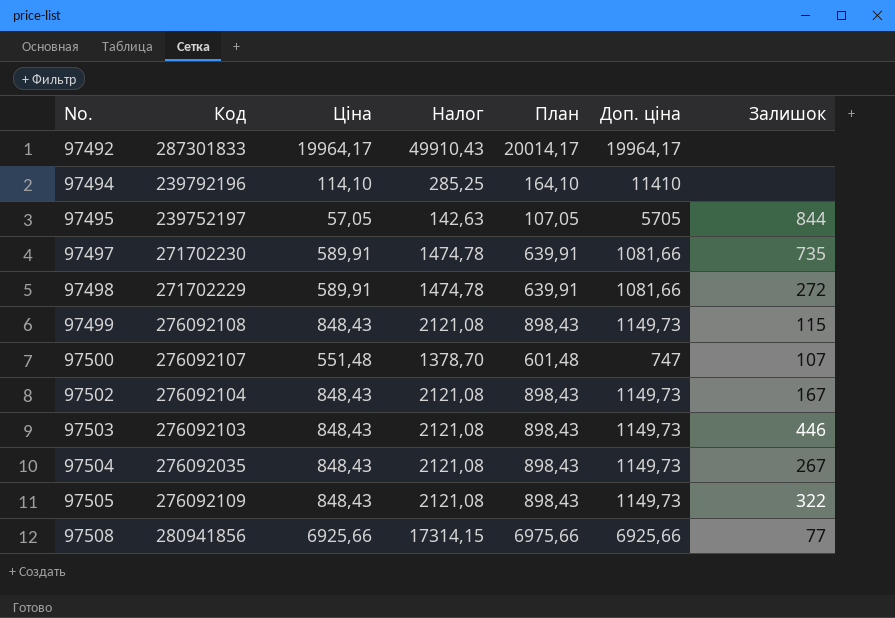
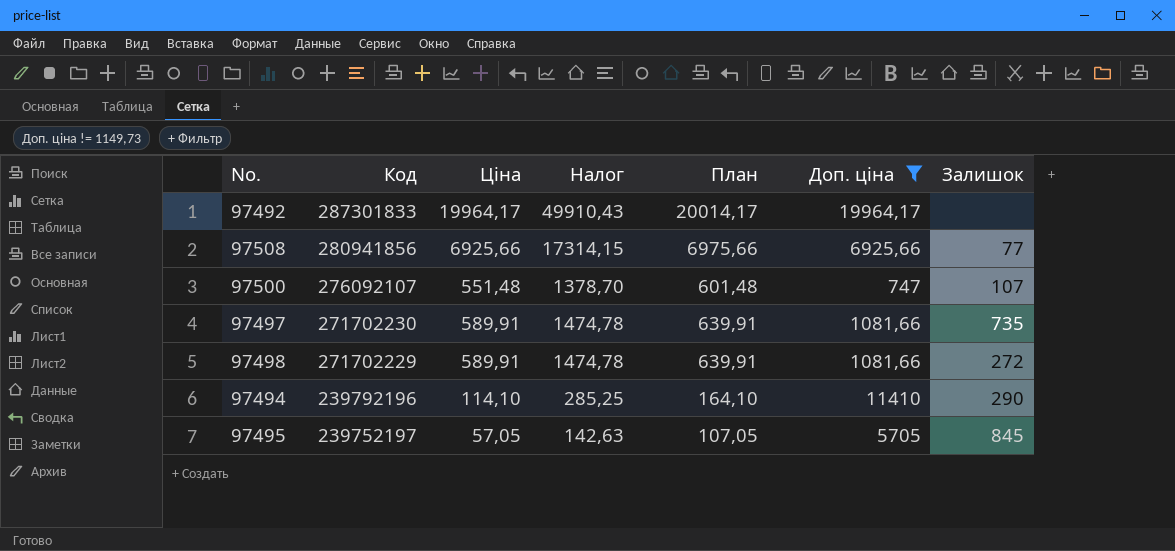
filter: none -> Доп. ціна != 1149,73
row order: No. ascending -> Код descending
97494 | Залишок: none -> 290
97495 | Залишок: 844 -> 845

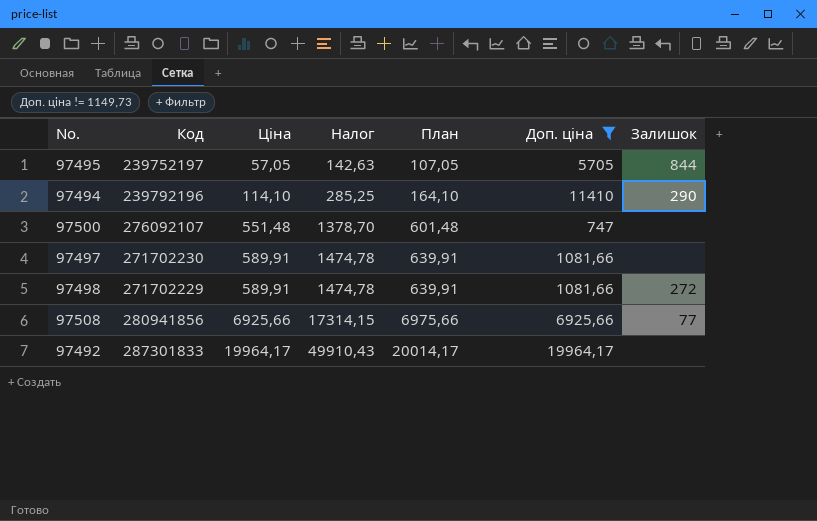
row order: Код descending -> Ціна ascending
97495 | Залишок: 845 -> 844
97500 | Залишок: 107 -> none
97497 | Залишок: 735 -> none

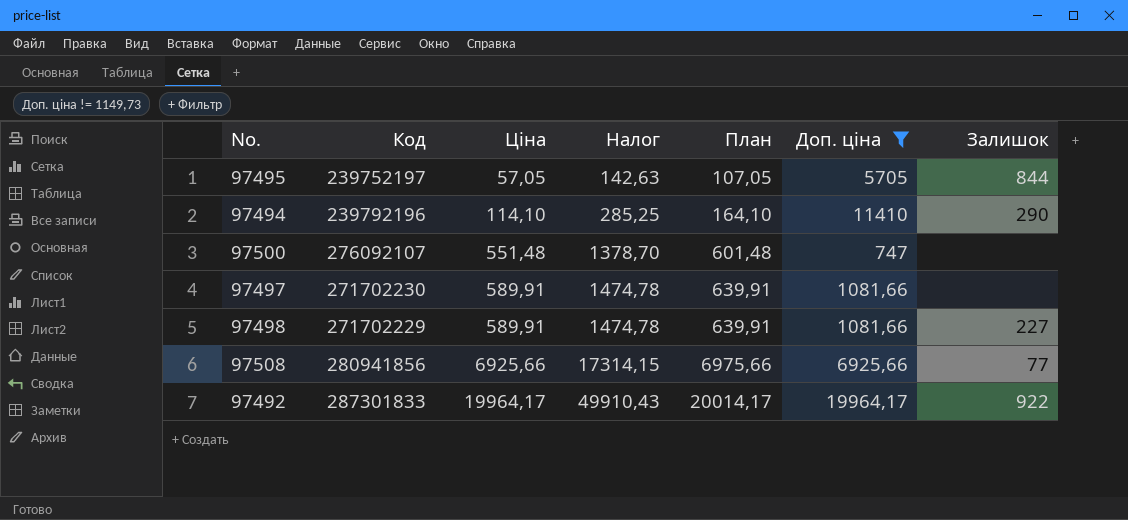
97498 | Залишок: 272 -> 227
97492 | Залишок: none -> 922

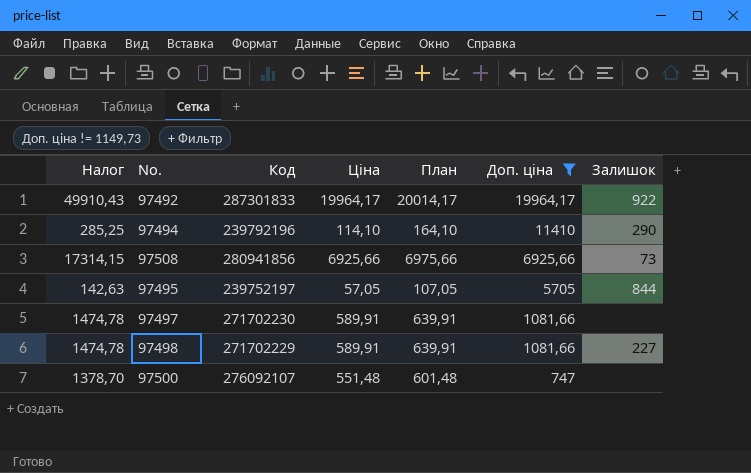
row order: Ціна ascending -> Доп. ціна descending
column Налог | position: 4 -> 1
97508 | Залишок: 77 -> 73

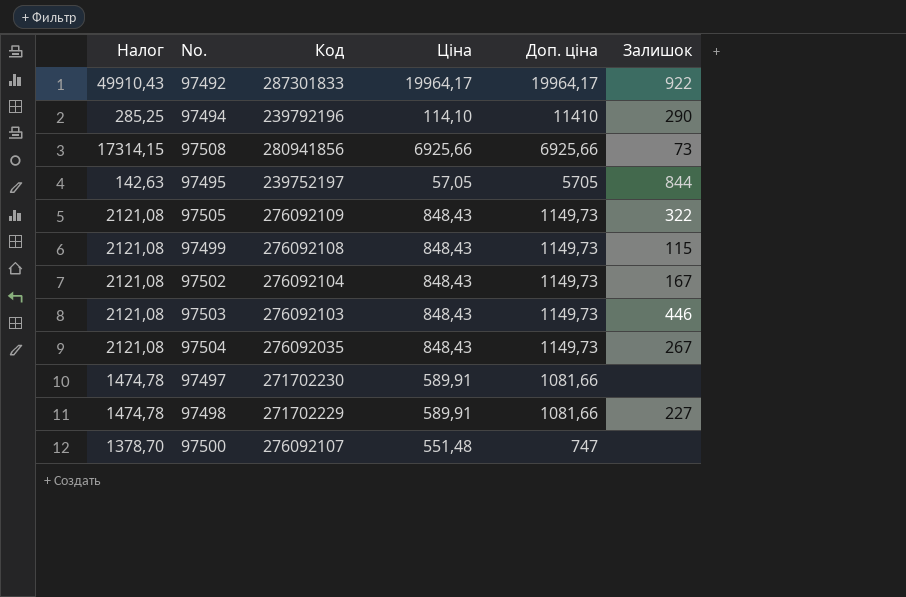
filter: Доп. ціна != 1149,73 -> none
column План | formula: [Ціна] + 50 -> none

